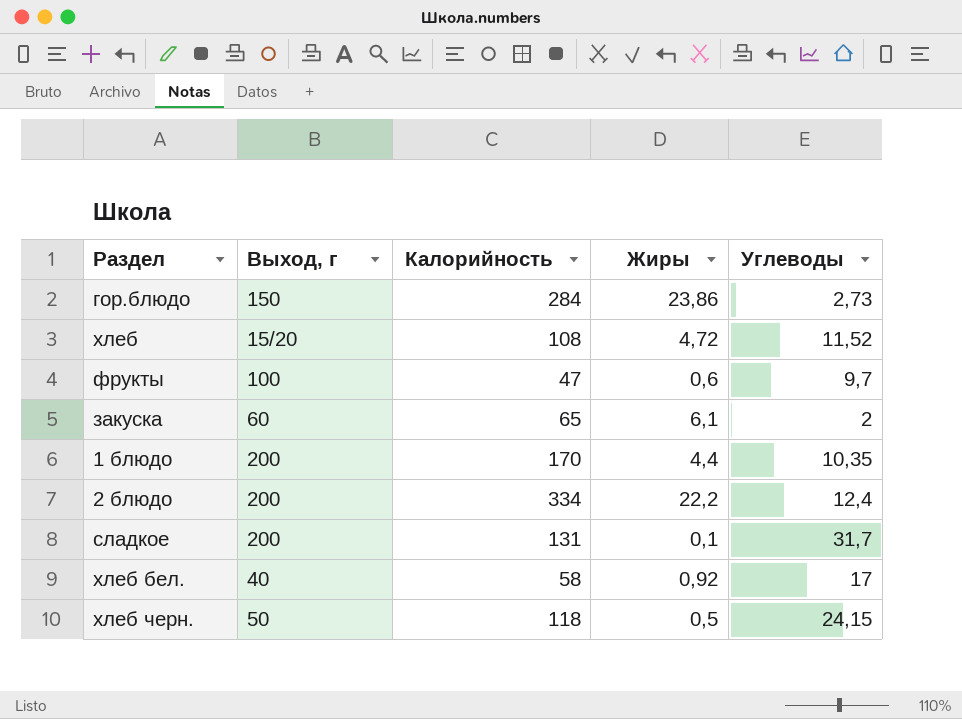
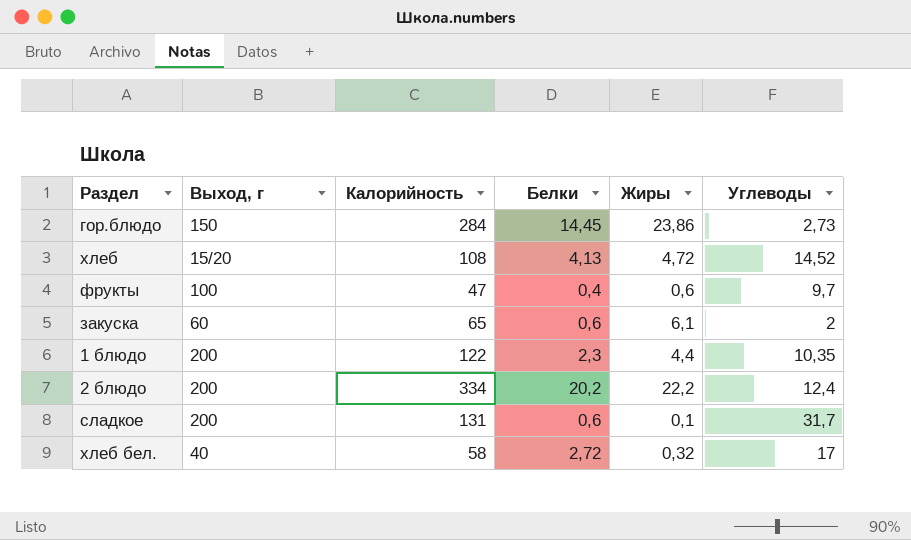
column Белки | position: none -> 4
row хлеб черн.: 50 | 118 | 0,5 | 24,15 -> none
хлеб | Углеводы: 11,52 -> 14,52
1 блюдо | Калорийность: 170 -> 122
хлеб бел. | Жиры: 0,92 -> 0,32

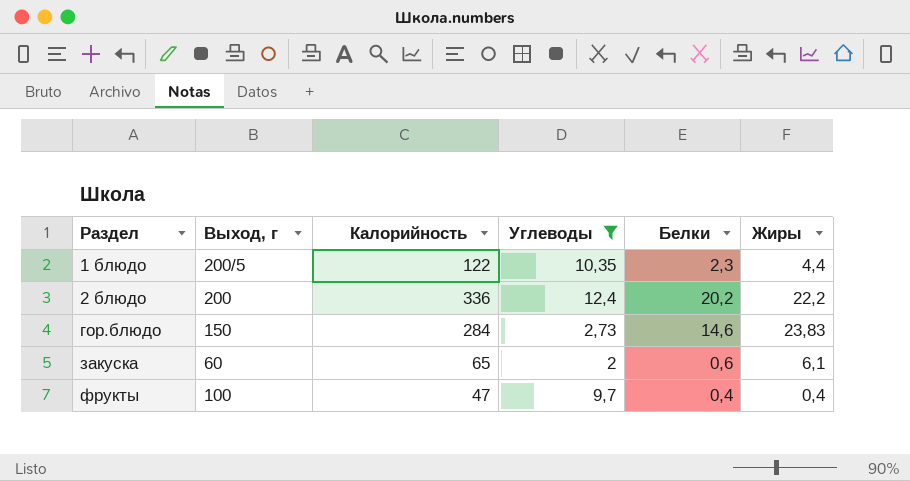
filter: none -> Углеводы <= 12,4
row order: none -> Раздел ascending
column Углеводы | position: 6 -> 4
1 блюдо | Выход, г: 200 -> 200/5
2 блюдо | Калорийность: 334 -> 336
гор.блюдо | Белки: 14,45 -> 14,6
гор.блюдо | Жиры: 23,86 -> 23,83
фрукты | Жиры: 0,6 -> 0,4

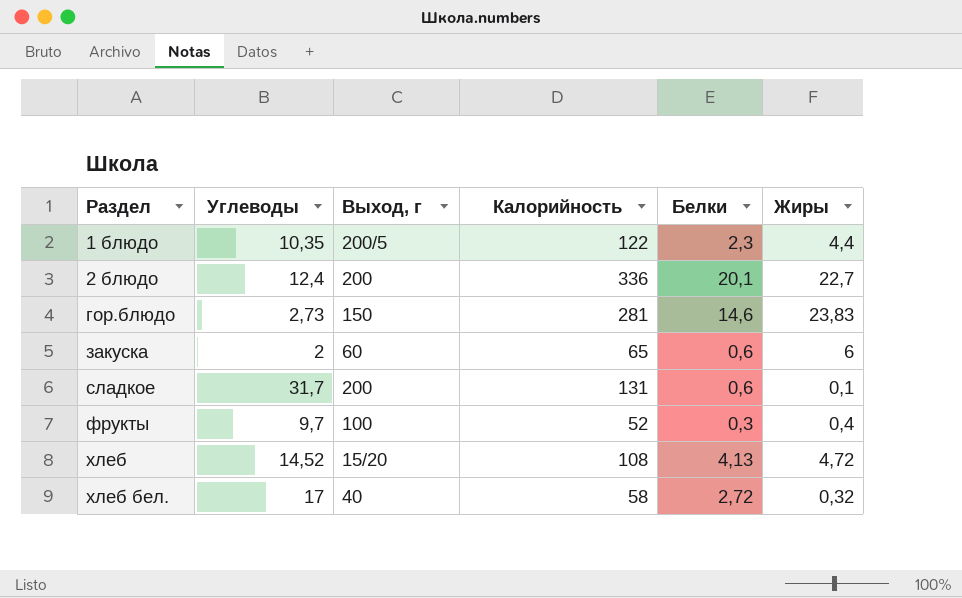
filter: Углеводы <= 12,4 -> none
column Углеводы | position: 4 -> 2
2 блюдо | Белки: 20,2 -> 20,1
2 блюдо | Жиры: 22,2 -> 22,7
гор.блюдо | Калорийность: 284 -> 281
закуска | Жиры: 6,1 -> 6
фрукты | Калорийность: 47 -> 52
фрукты | Белки: 0,4 -> 0,3

